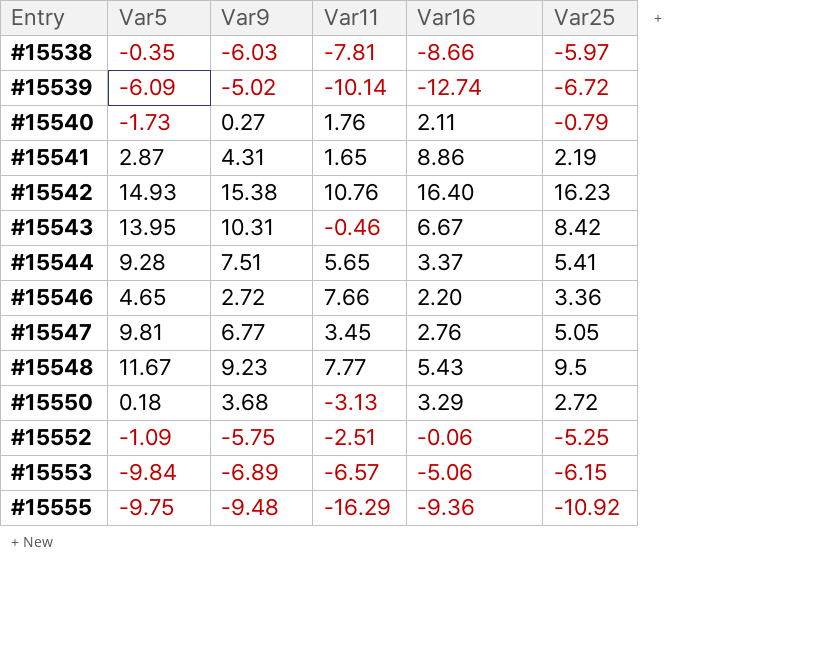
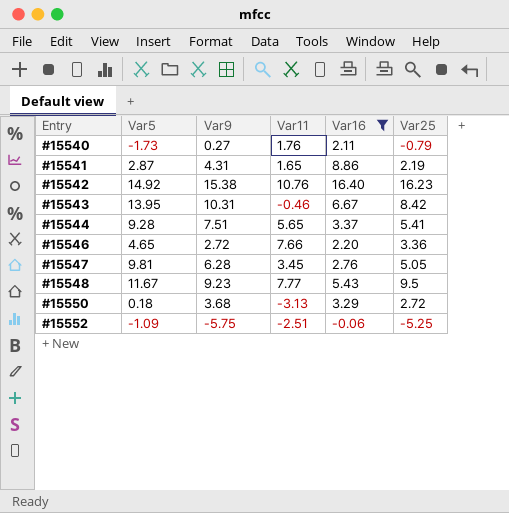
filter: none -> Var16 >= -0.06
#15542 | Var5: 14.93 -> 14.92
#15547 | Var9: 6.77 -> 6.28

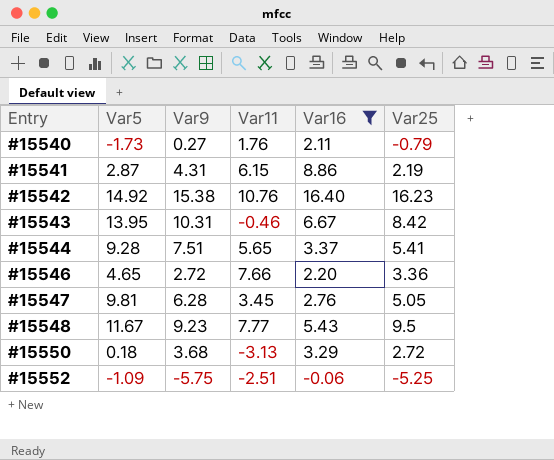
#15541 | Var11: 1.65 -> 6.15

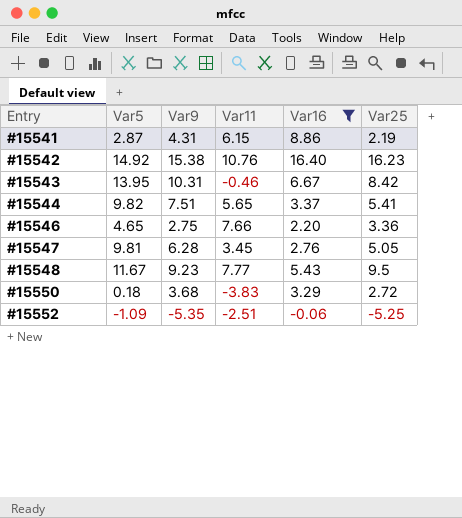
row #15540: -1.73 | 0.27 | 1.76 | 2.11 | -0.79 -> none
#15544 | Var5: 9.28 -> 9.82
#15546 | Var9: 2.72 -> 2.75
#15550 | Var11: -3.13 -> -3.83
#15552 | Var9: -5.75 -> -5.35

